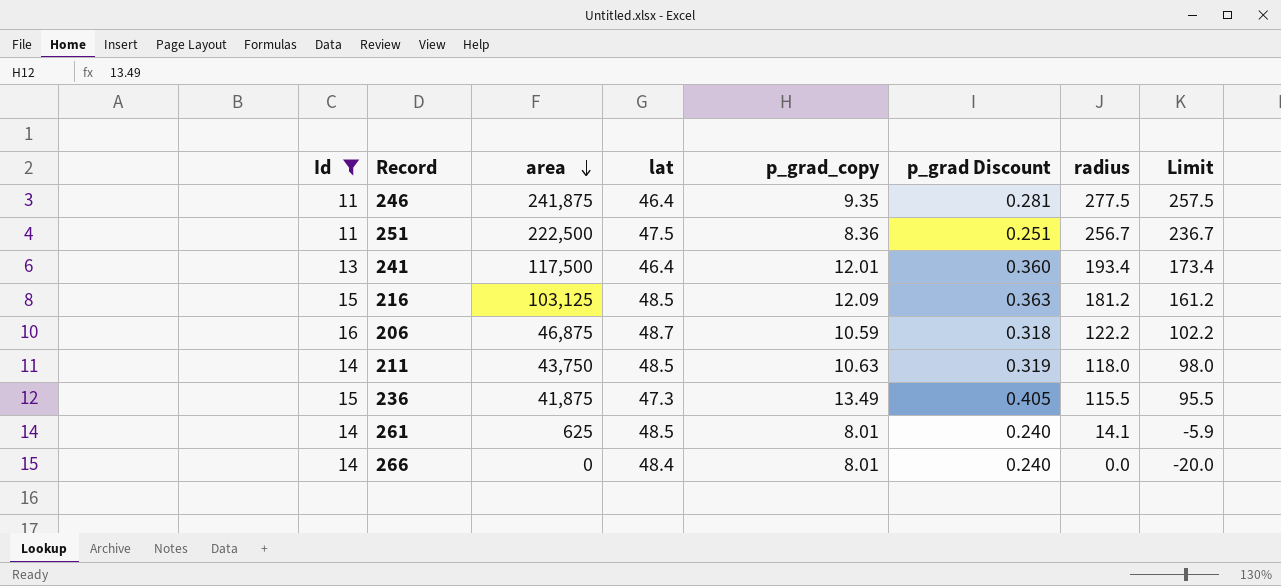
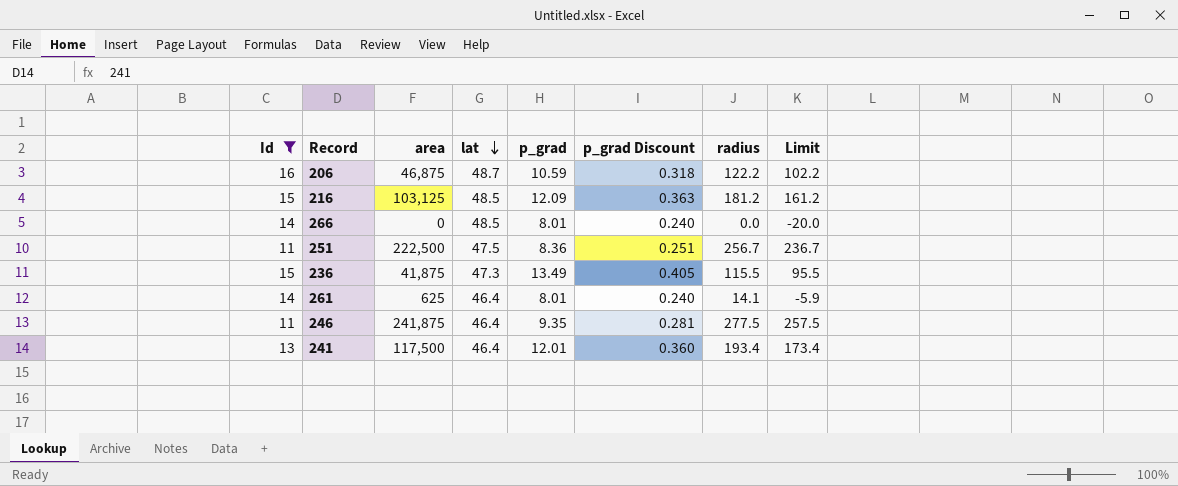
row order: area descending -> lat descending
column name: p_grad_copy -> p_grad
row 211: 14 | 43,750 | 48.5 | 10.63 | 0.319 | 118.0 | 98.0 -> none
266 | lat: 48.4 -> 48.5
261 | lat: 48.5 -> 46.4

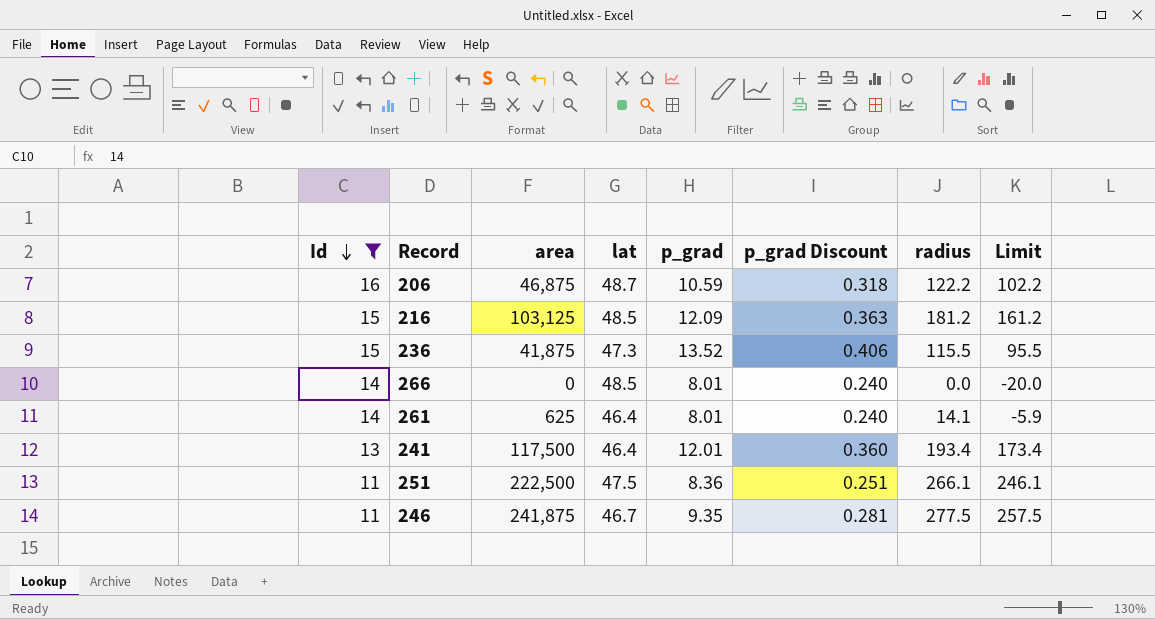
row order: lat descending -> Id descending
236 | p_grad: 13.49 -> 13.52
236 | p_grad Discount: 0.405 -> 0.406
251 | radius: 256.7 -> 266.1
251 | Limit: 236.7 -> 246.1
246 | lat: 46.4 -> 46.7

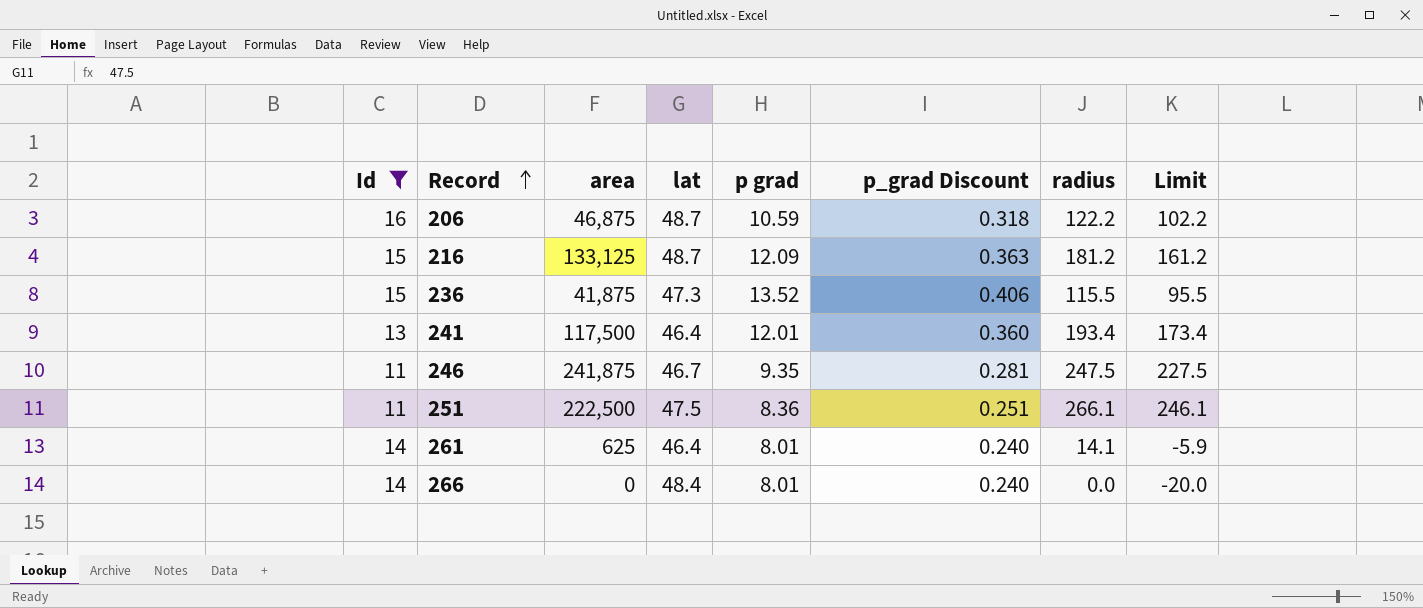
row order: Id descending -> Record ascending
column name: p_grad -> p grad
216 | area: 103,125 -> 133,125
216 | lat: 48.5 -> 48.7
246 | radius: 277.5 -> 247.5
246 | Limit: 257.5 -> 227.5
266 | lat: 48.5 -> 48.4

